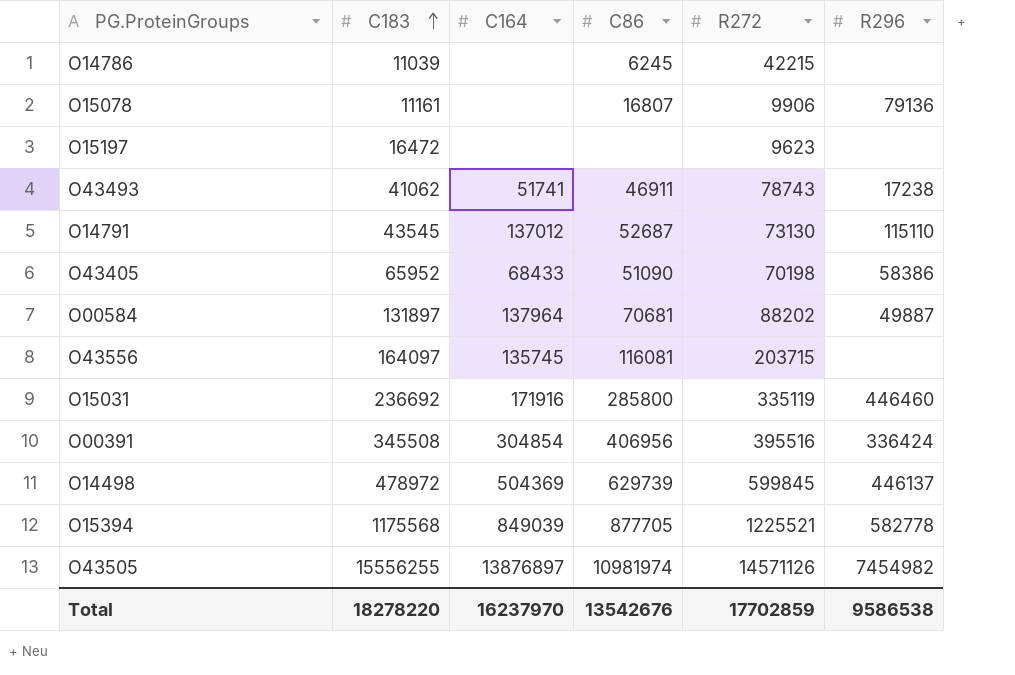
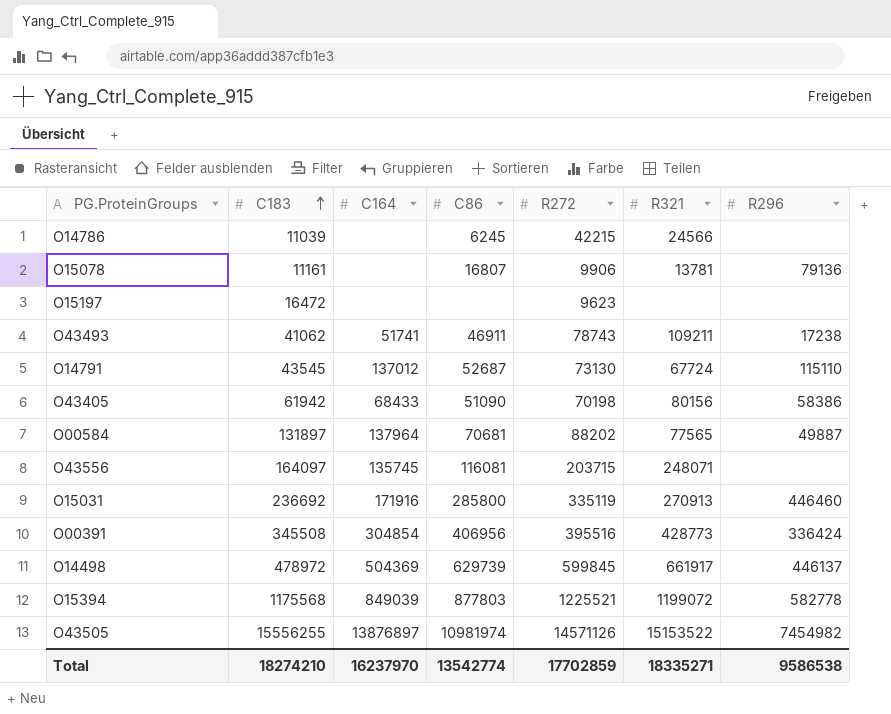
column R321 | position: none -> 6
O43405 | C183: 65952 -> 61942
O15394 | C86: 877705 -> 877803
Total | C183: 18278220 -> 18274210
Total | C86: 13542676 -> 13542774

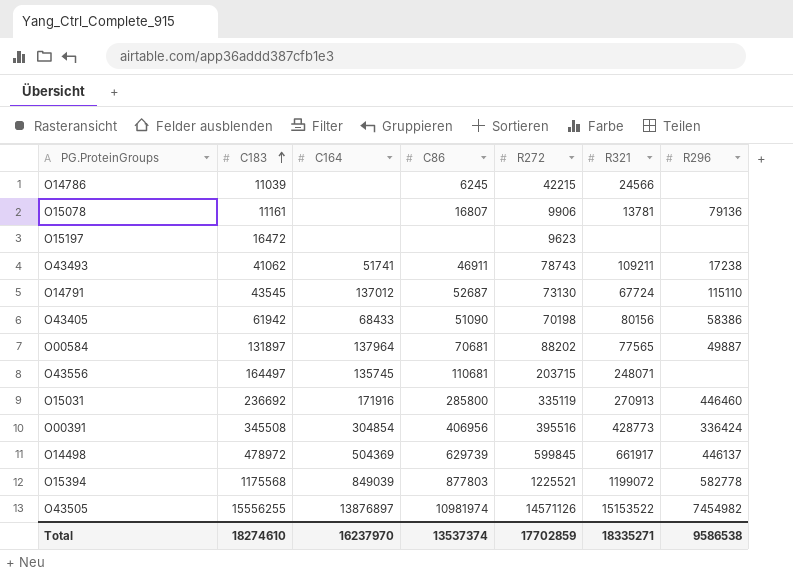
O43556 | C183: 164097 -> 164497
O43556 | C86: 116081 -> 110681
Total | C183: 18274210 -> 18274610
Total | C86: 13542774 -> 13537374

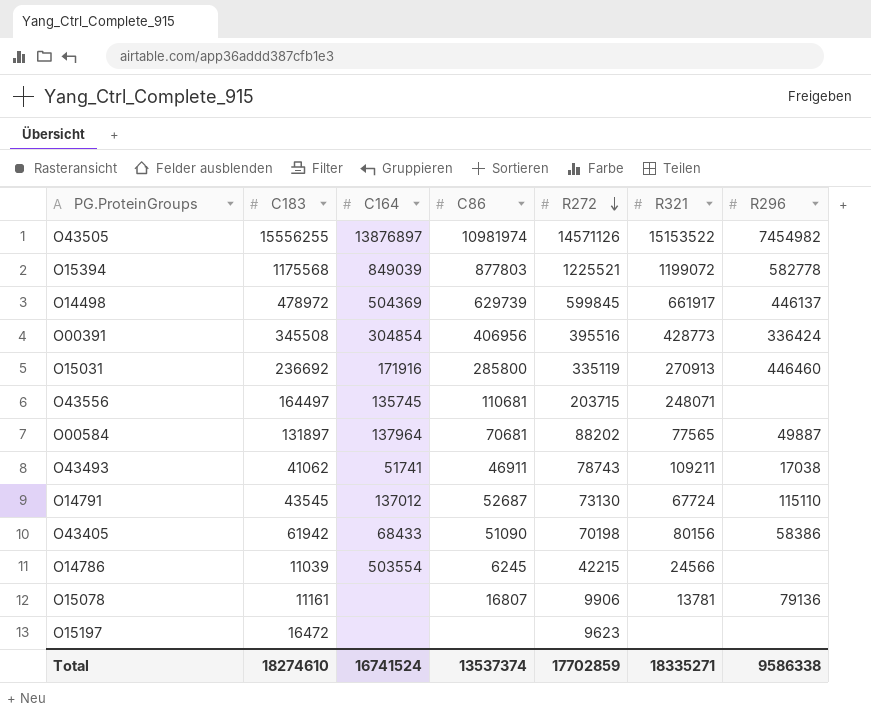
row order: C183 ascending -> R272 descending
O43493 | R296: 17238 -> 17038
O14786 | C164: none -> 503554
Total | C164: 16237970 -> 16741524
Total | R296: 9586538 -> 9586338

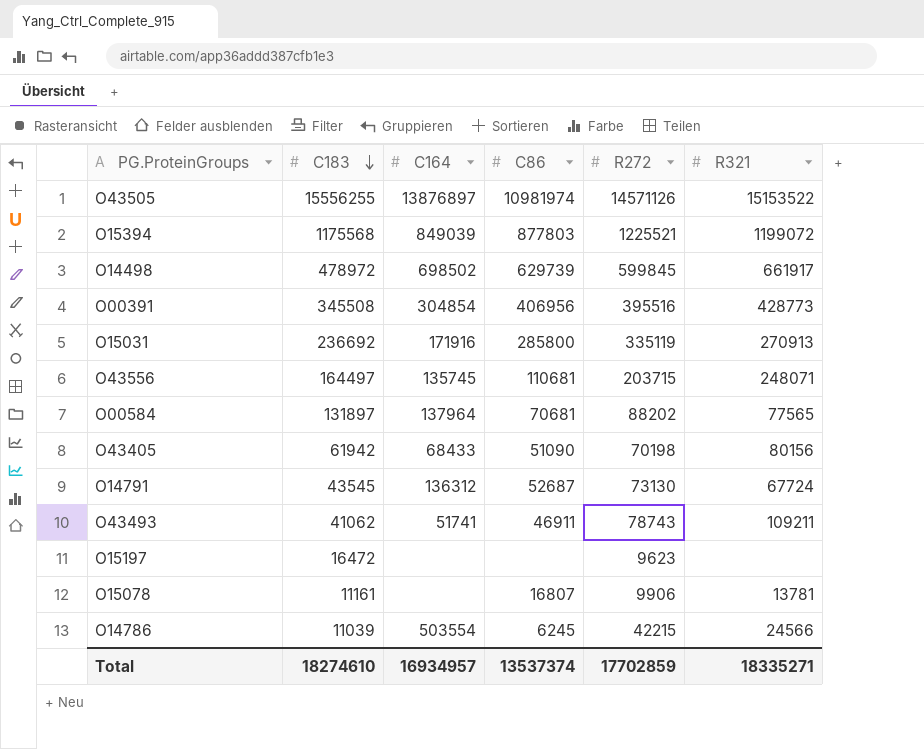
row order: R272 descending -> C183 descending
column R296 | position: 7 -> none
O14498 | C164: 504369 -> 698502
O14791 | C164: 137012 -> 136312
Total | C164: 16741524 -> 16934957

